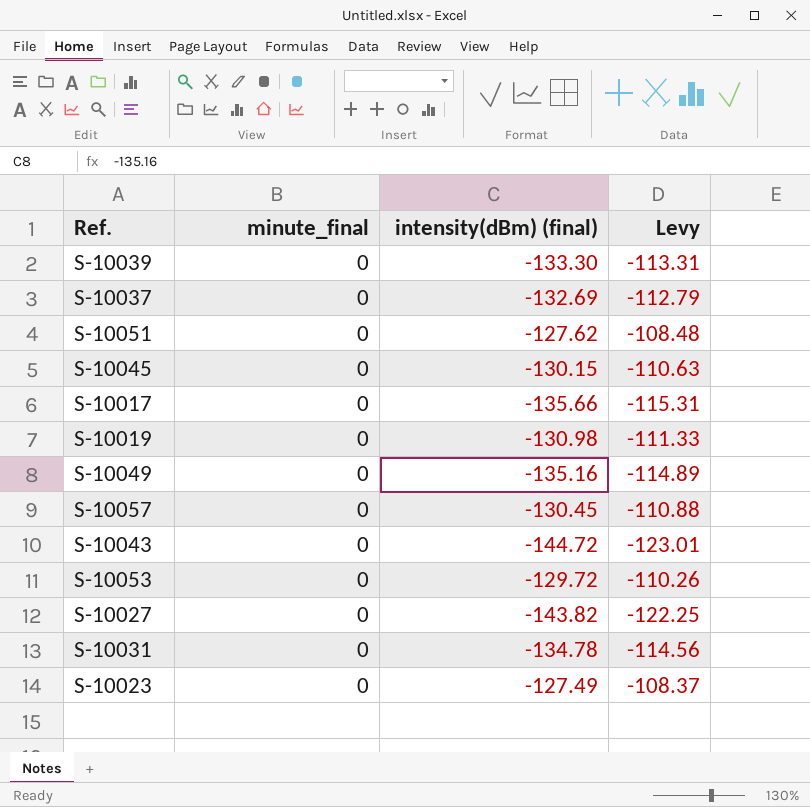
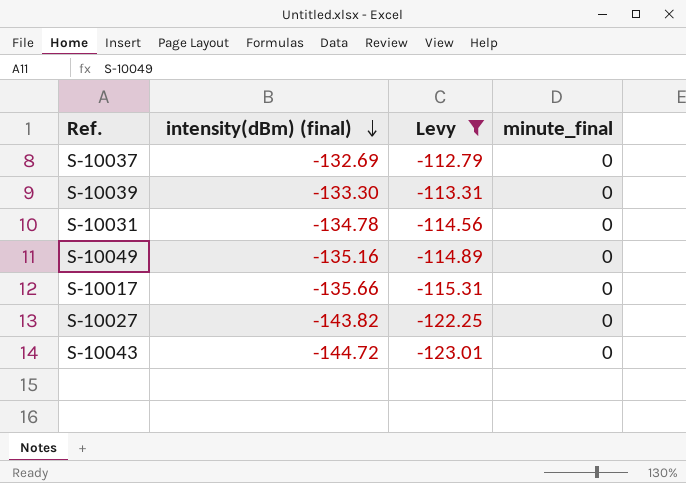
filter: none -> Levy <= -112.79
row order: none -> intensity(dBm) (final) descending
column minute_final | position: 2 -> 4

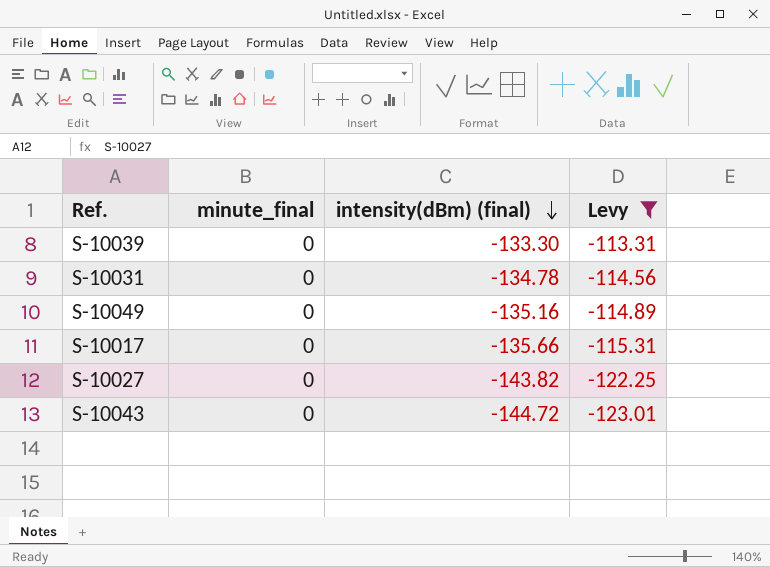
column minute_final | position: 4 -> 2
row S-10037: -132.69 | -112.79 | 0 -> none

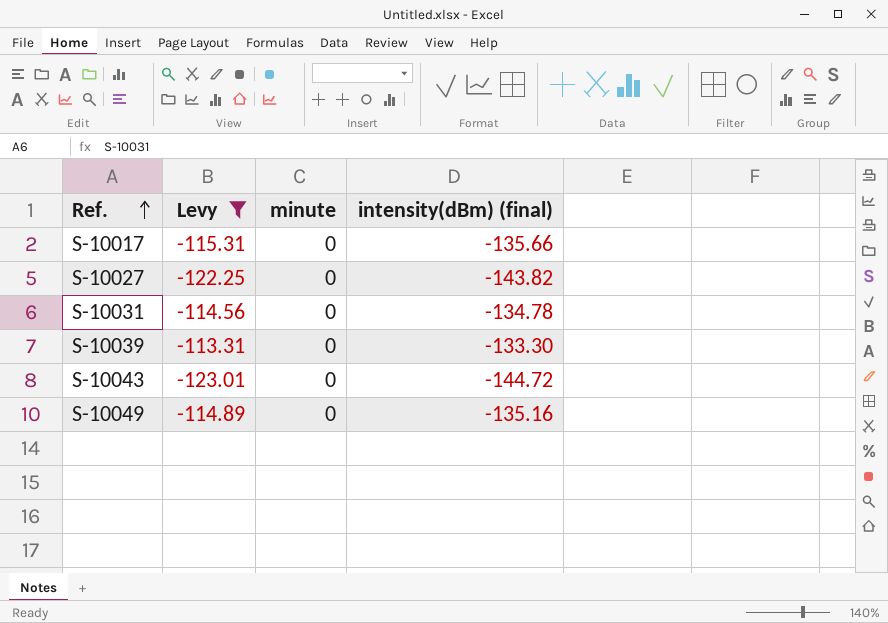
row order: intensity(dBm) (final) descending -> Ref. ascending
column Levy | position: 4 -> 2
column name: minute_final -> minute

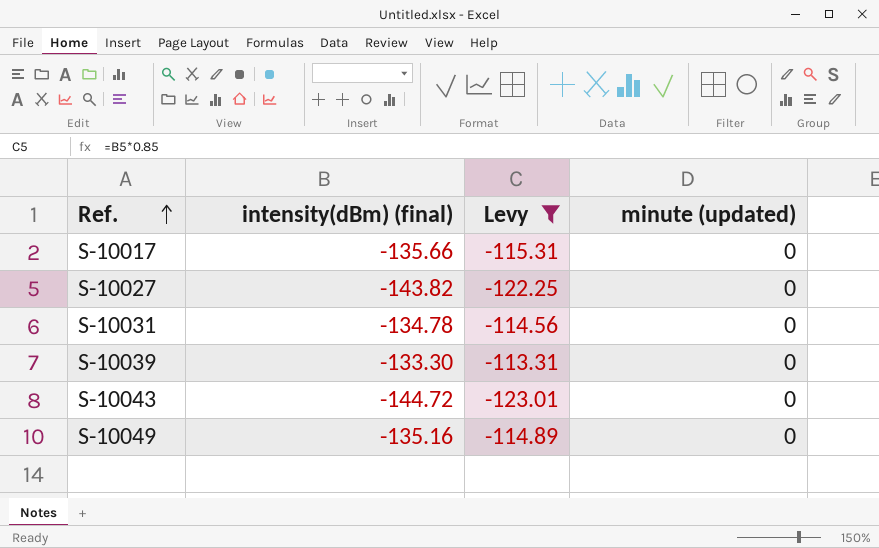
column intensity(dBm) (final) | position: 4 -> 2
column name: minute -> minute (updated)

